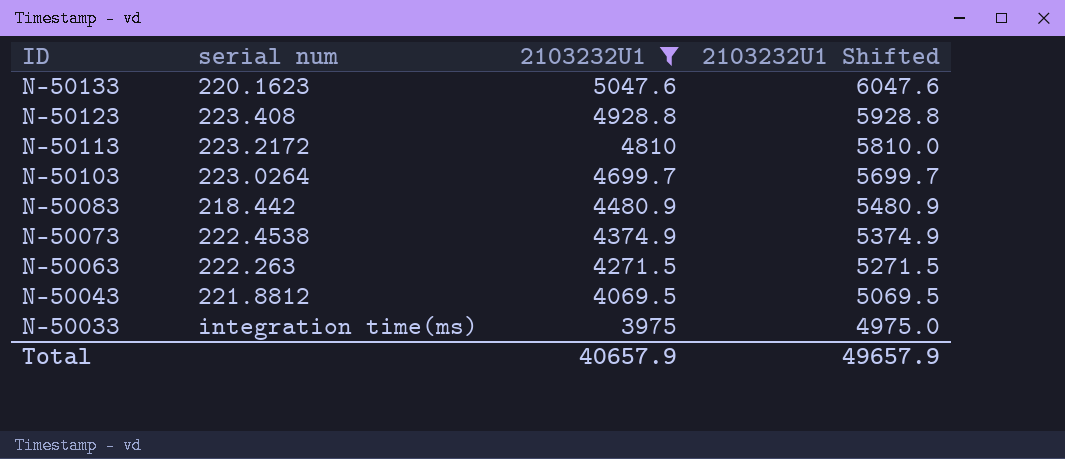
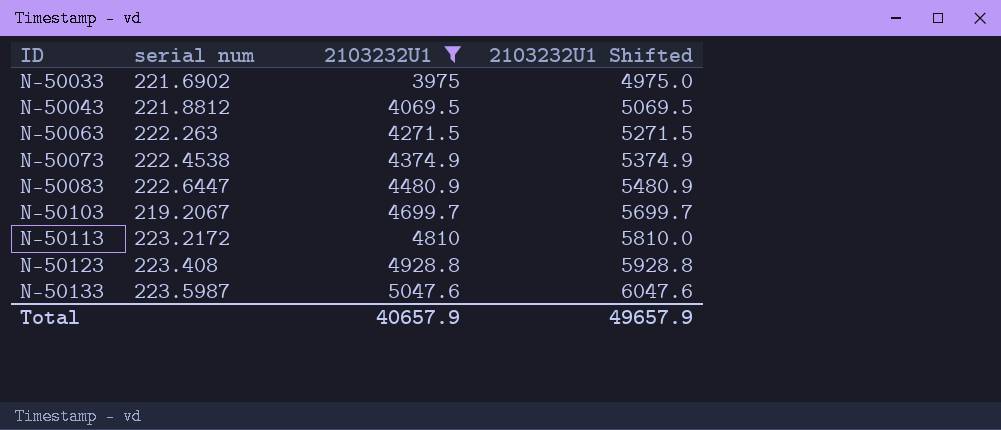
row order: ID descending -> ID ascending
N-50033 | serial num: integration time(ms) -> 221.6902
N-50083 | serial num: 218.442 -> 222.6447
N-50103 | serial num: 223.0264 -> 219.2067
N-50133 | serial num: 220.1623 -> 223.5987

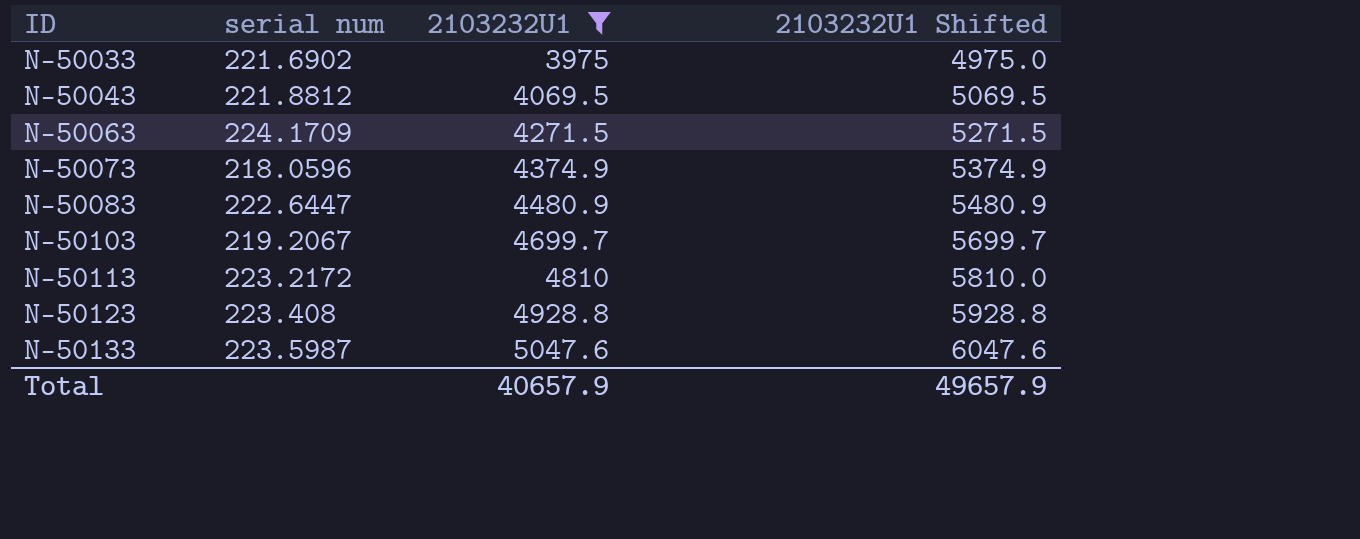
N-50063 | serial num: 222.263 -> 224.1709
N-50073 | serial num: 222.4538 -> 218.0596

